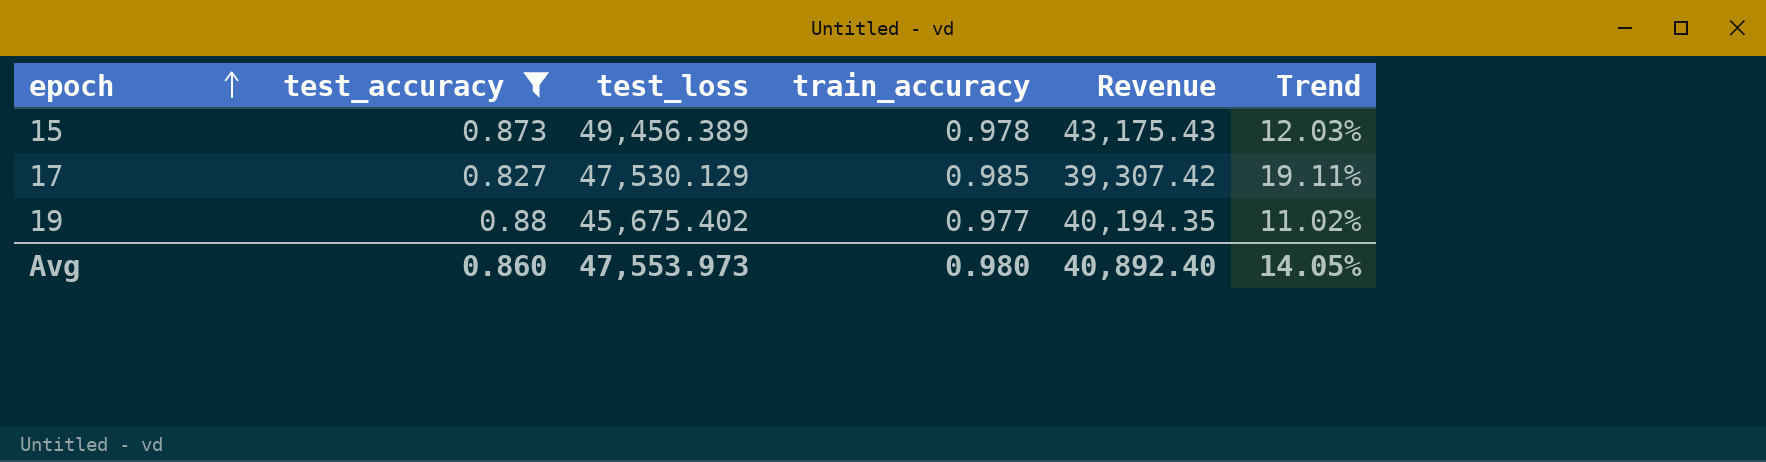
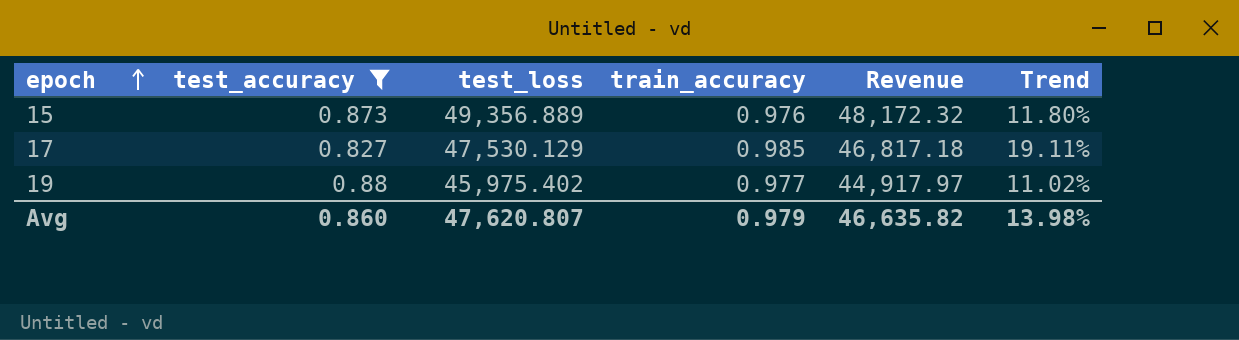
column Revenue | formula: [test_accuracy] * [test_loss] -> [test_loss] * [train_accuracy]
15 | test_loss: 49,456.389 -> 49,356.889
15 | train_accuracy: 0.978 -> 0.976
15 | Trend: 12.03% -> 11.80%
19 | test_loss: 45,675.402 -> 45,975.402
Avg | test_loss: 47,553.973 -> 47,620.807
Avg | train_accuracy: 0.980 -> 0.979
Avg | Revenue: 40,892.40 -> 46,635.82
Avg | Trend: 14.05% -> 13.98%

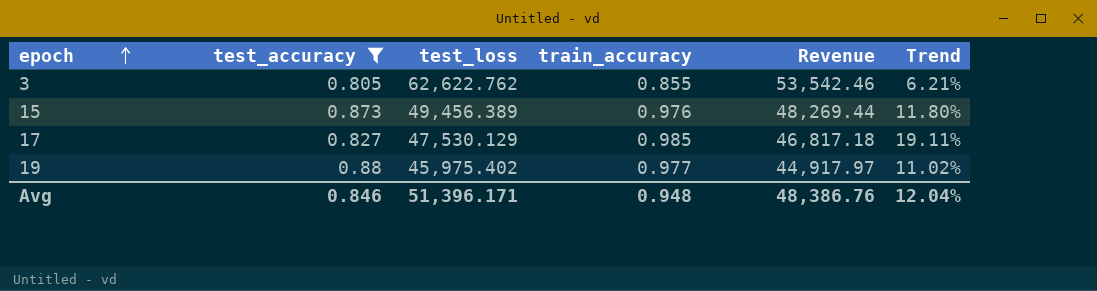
row 3: none -> 0.805 | 62,622.762 | 0.855 | 53,542.46 | 6.21%
15 | test_loss: 49,356.889 -> 49,456.389
15 | Revenue: 48,172.32 -> 48,269.44
Avg | test_accuracy: 0.860 -> 0.846
Avg | test_loss: 47,620.807 -> 51,396.171
Avg | train_accuracy: 0.979 -> 0.948
Avg | Revenue: 46,635.82 -> 48,386.76
Avg | Trend: 13.98% -> 12.04%

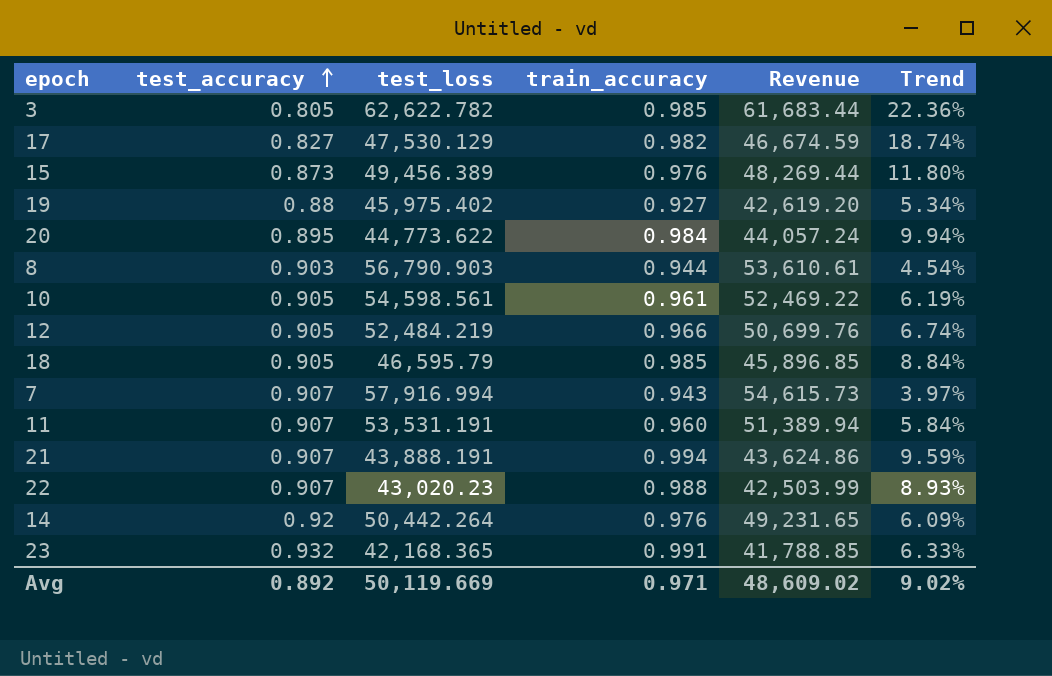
filter: test_accuracy <= 0.88 -> none
row order: epoch ascending -> test_accuracy ascending
3 | test_loss: 62,622.762 -> 62,622.782
3 | train_accuracy: 0.855 -> 0.985
3 | Revenue: 53,542.46 -> 61,683.44
3 | Trend: 6.21% -> 22.36%
17 | train_accuracy: 0.985 -> 0.982
17 | Revenue: 46,817.18 -> 46,674.59
17 | Trend: 19.11% -> 18.74%
19 | train_accuracy: 0.977 -> 0.927
19 | Revenue: 44,917.97 -> 42,619.20
19 | Trend: 11.02% -> 5.34%
Avg | test_accuracy: 0.846 -> 0.892
Avg | test_loss: 51,396.171 -> 50,119.669
Avg | train_accuracy: 0.948 -> 0.971
Avg | Revenue: 48,386.76 -> 48,609.02
Avg | Trend: 12.04% -> 9.02%

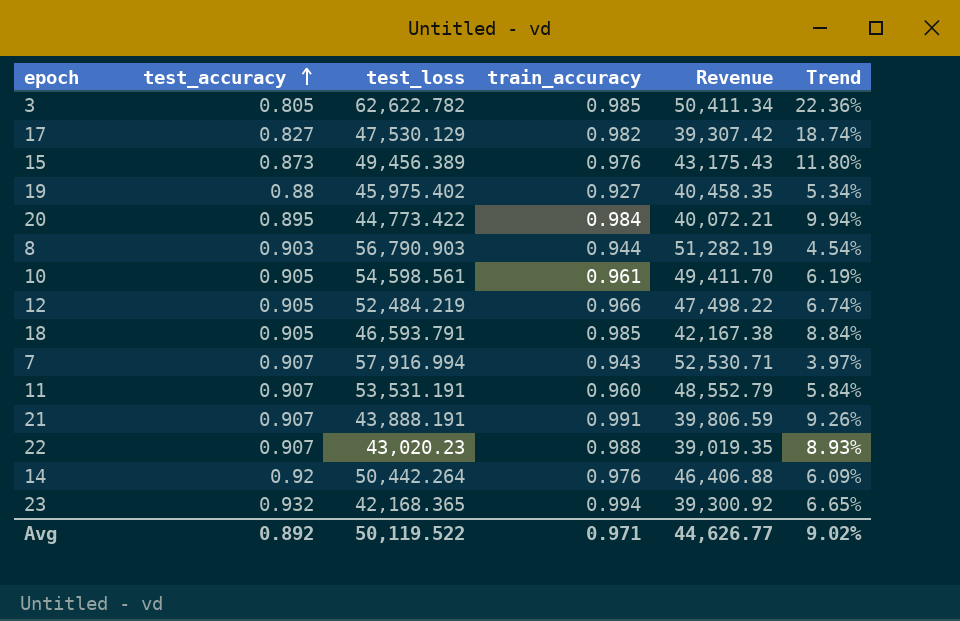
column Revenue | formula: [test_loss] * [train_accuracy] -> [test_accuracy] * [test_loss]
20 | test_loss: 44,773.622 -> 44,773.422
18 | test_loss: 46,595.79 -> 46,593.791
21 | train_accuracy: 0.994 -> 0.991
21 | Trend: 9.59% -> 9.26%
23 | train_accuracy: 0.991 -> 0.994
23 | Trend: 6.33% -> 6.65%
Avg | test_loss: 50,119.669 -> 50,119.522
Avg | Revenue: 48,609.02 -> 44,626.77

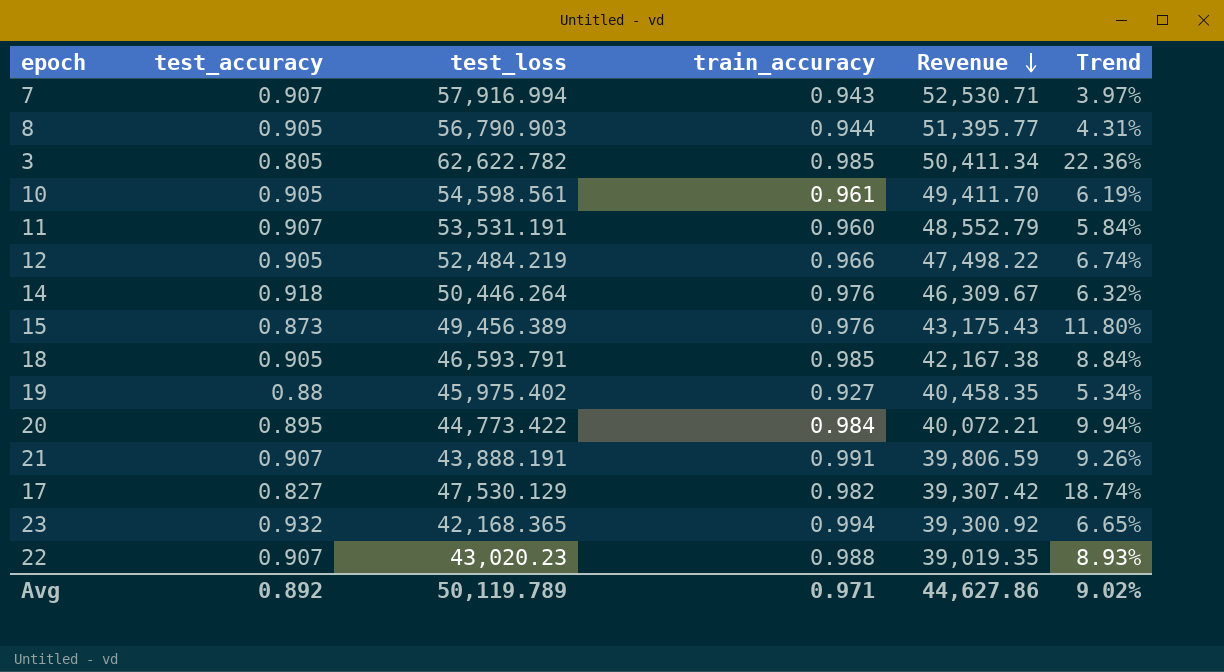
row order: test_accuracy ascending -> Revenue descending
8 | test_accuracy: 0.903 -> 0.905
8 | Revenue: 51,282.19 -> 51,395.77
8 | Trend: 4.54% -> 4.31%
14 | test_accuracy: 0.92 -> 0.918
14 | test_loss: 50,442.264 -> 50,446.264
14 | Revenue: 46,406.88 -> 46,309.67
14 | Trend: 6.09% -> 6.32%
Avg | test_loss: 50,119.522 -> 50,119.789
Avg | Revenue: 44,626.77 -> 44,627.86

